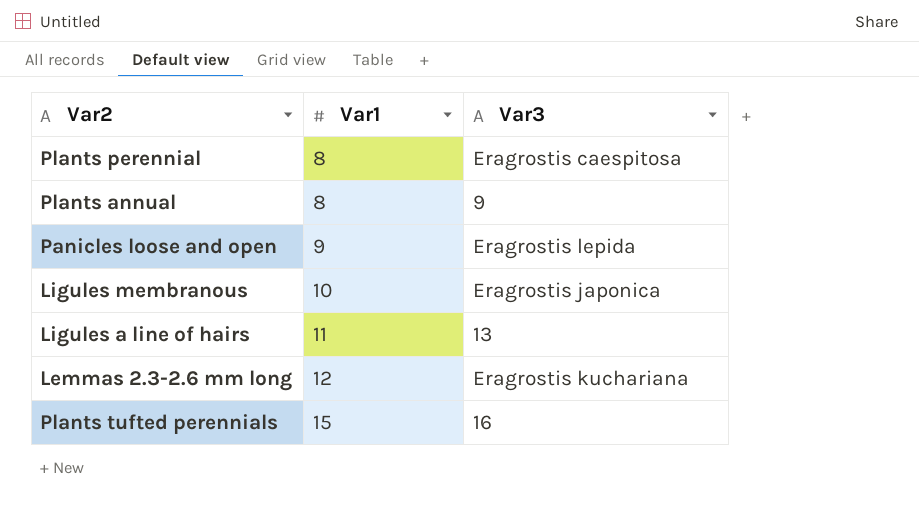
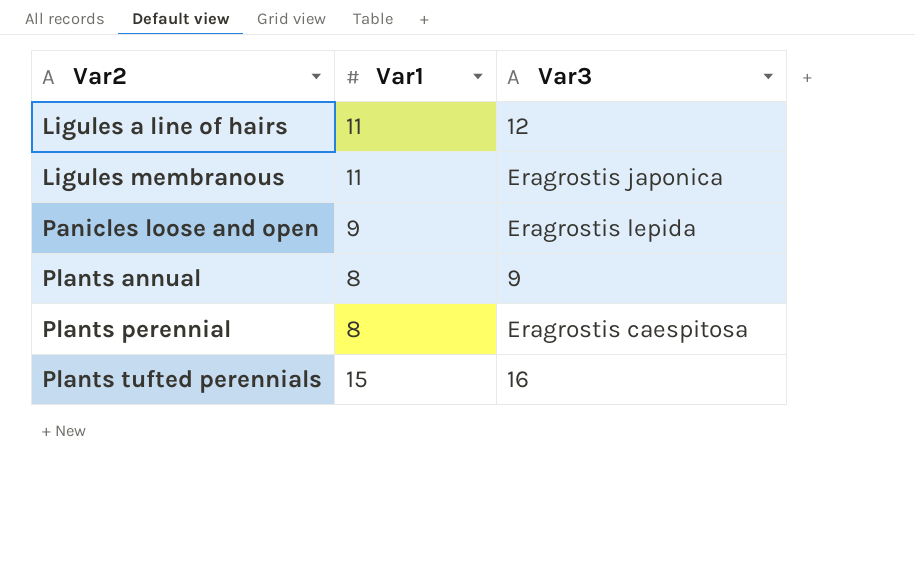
row order: Var1 ascending -> Var2 ascending
row Lemmas 2.3-2.6 mm long: 12 | Eragrostis kuchariana -> none
Ligules a line of hairs | Var3: 13 -> 12
Ligules membranous | Var1: 10 -> 11

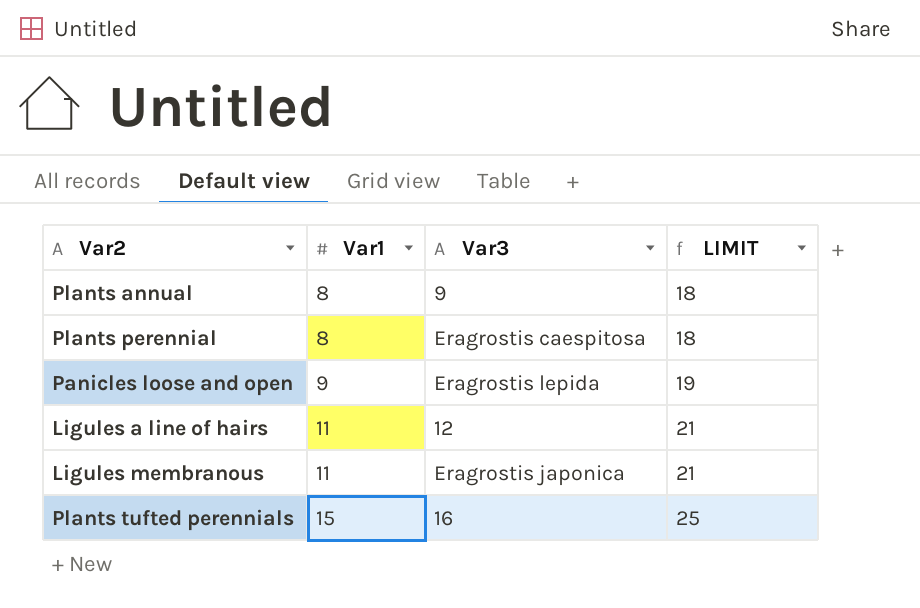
row order: Var2 ascending -> Var1 ascending
column LIMIT | formula: none -> [Var1] + 10

